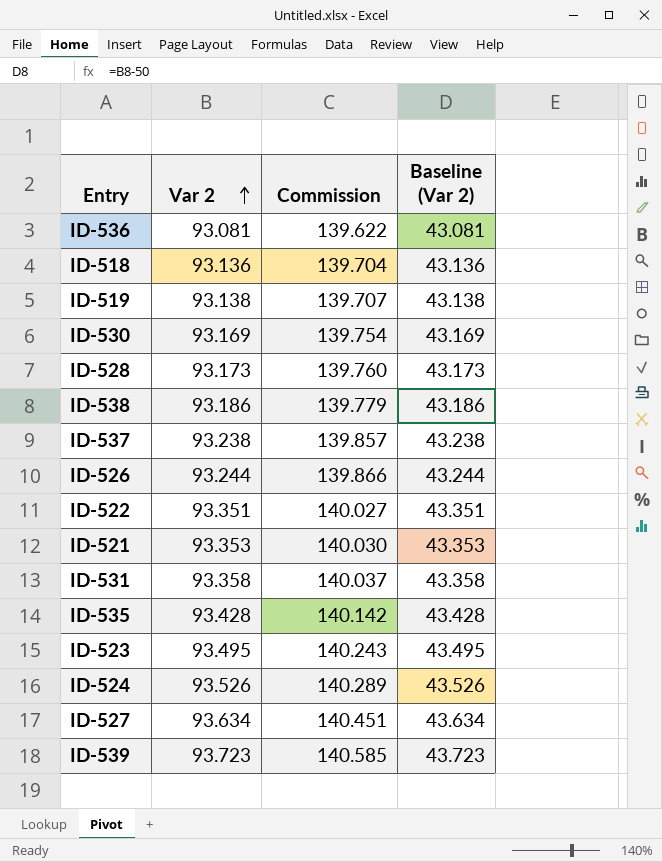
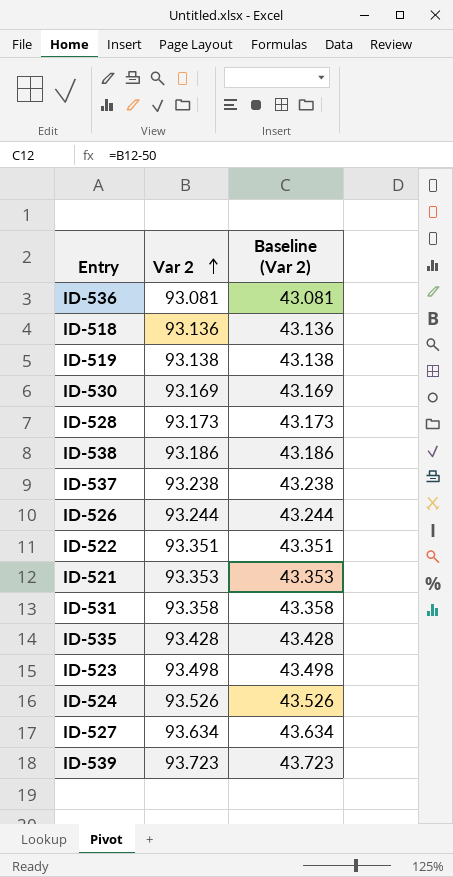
column Commission | formula: [Var 2] * 1.5 -> none
ID-523 | Var 2: 93.495 -> 93.498
ID-523 | Baseline (Var 2): 43.495 -> 43.498

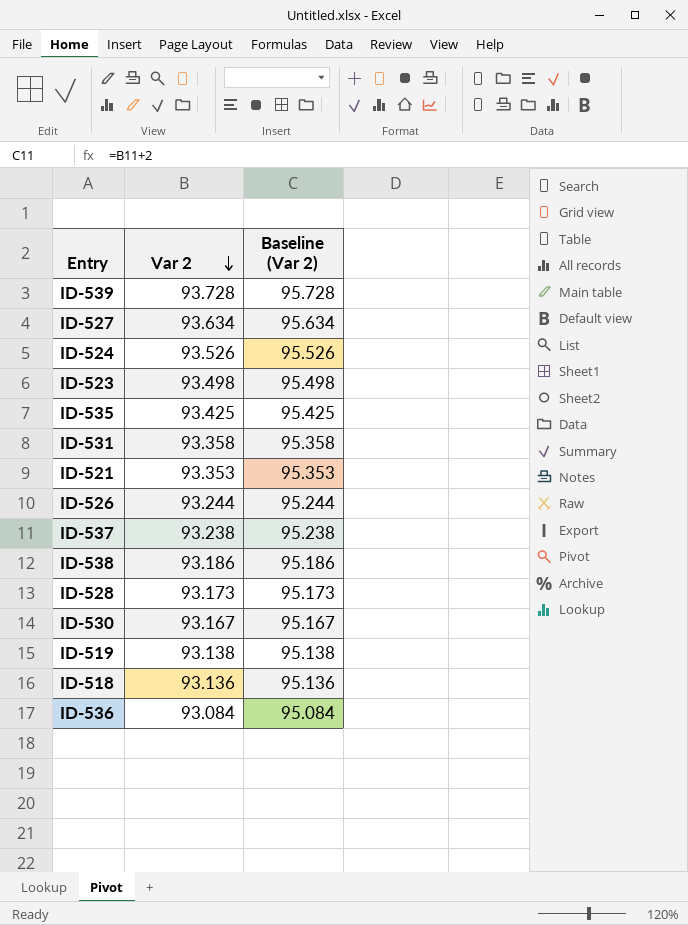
row order: Var 2 ascending -> Var 2 descending
column Baseline (Var 2) | formula: [Var 2] - 50 -> [Var 2] + 2
row ID-522: 93.351 | 43.351 -> none
ID-539 | Var 2: 93.723 -> 93.728
ID-535 | Var 2: 93.428 -> 93.425
ID-530 | Var 2: 93.169 -> 93.167
ID-536 | Var 2: 93.081 -> 93.084

